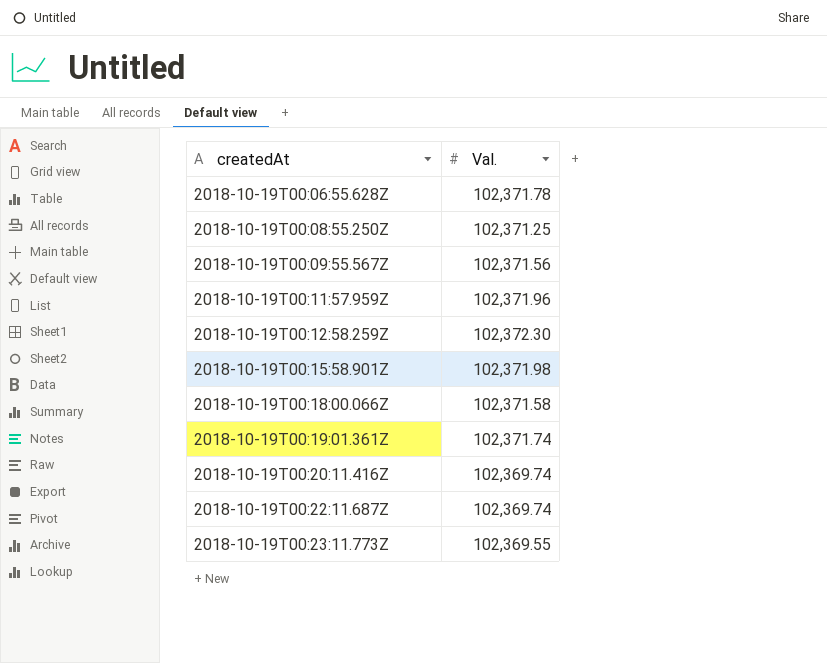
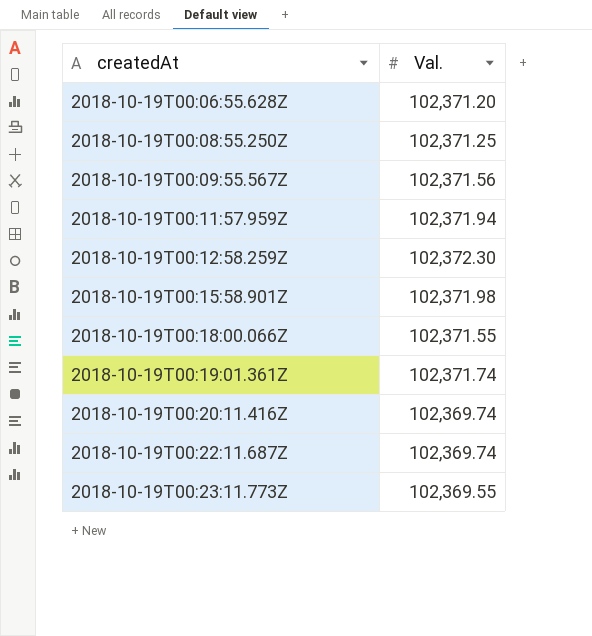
2018-10-19T00:06:55.628Z | Val.: 102,371.78 -> 102,371.20
2018-10-19T00:11:57.959Z | Val.: 102,371.96 -> 102,371.94
2018-10-19T00:18:00.066Z | Val.: 102,371.58 -> 102,371.55

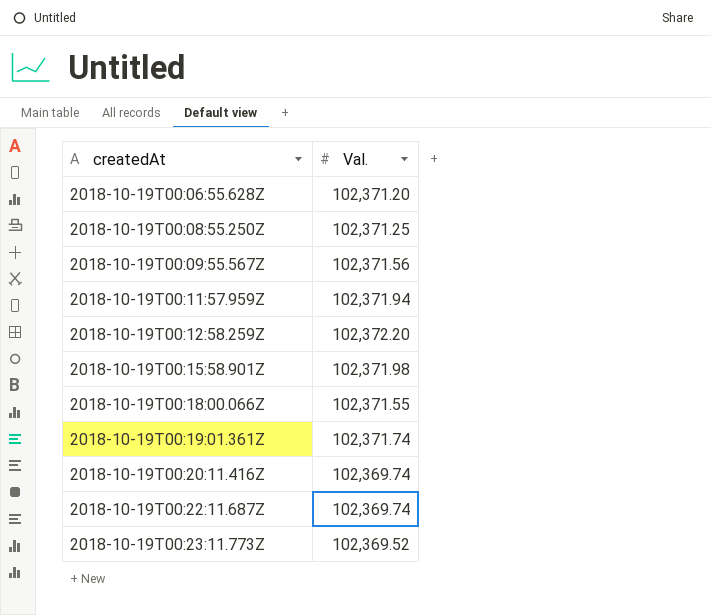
2018-10-19T00:12:58.259Z | Val.: 102,372.30 -> 102,372.20
2018-10-19T00:23:11.773Z | Val.: 102,369.55 -> 102,369.52

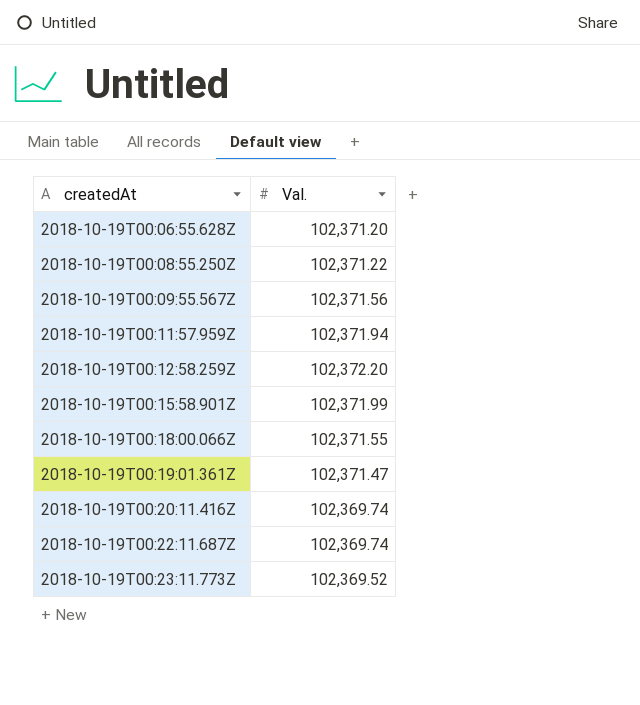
2018-10-19T00:08:55.250Z | Val.: 102,371.25 -> 102,371.22
2018-10-19T00:15:58.901Z | Val.: 102,371.98 -> 102,371.99
2018-10-19T00:19:01.361Z | Val.: 102,371.74 -> 102,371.47

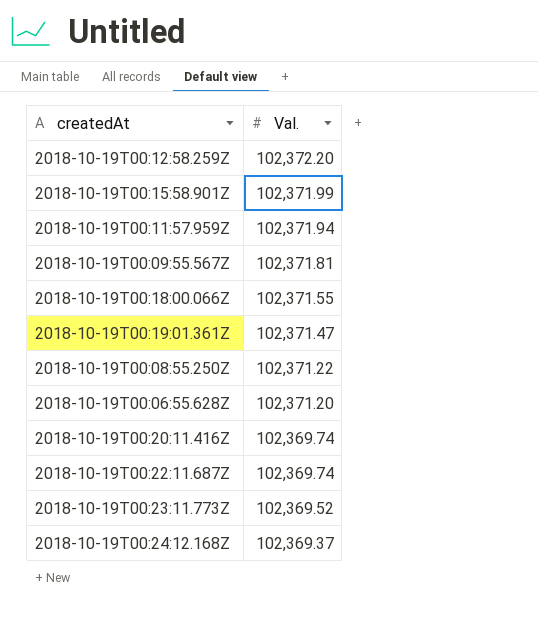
row order: createdAt ascending -> Val. descending
2018-10-19T00:09:55.567Z | Val.: 102,371.56 -> 102,371.81
row 2018-10-19T00:24:12.168Z: none -> 102,369.37

